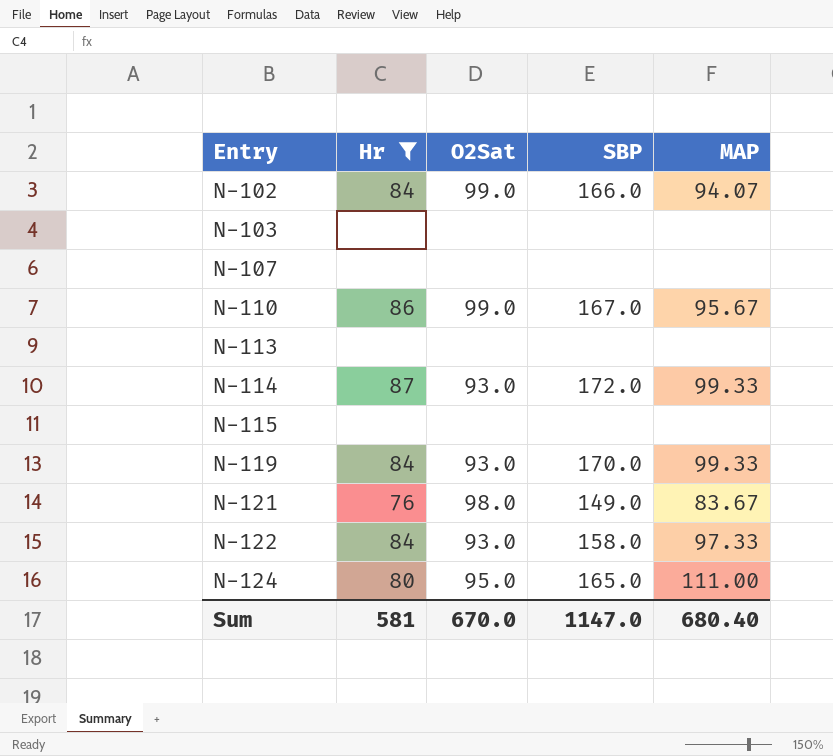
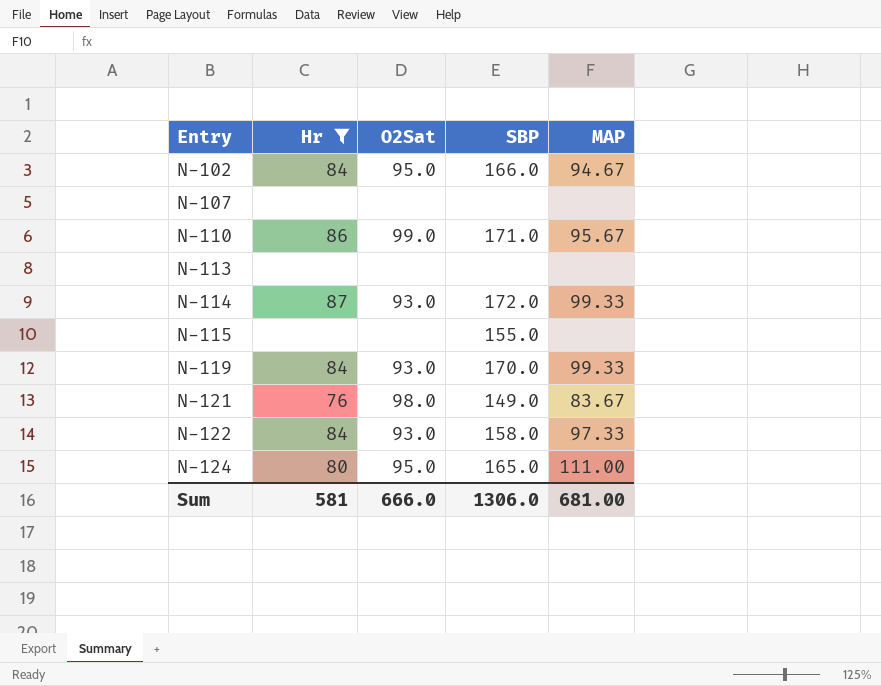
row N-103: none | none | none | none -> none
N-102 | O2Sat: 99.0 -> 95.0
N-102 | MAP: 94.07 -> 94.67
N-110 | SBP: 167.0 -> 171.0
N-115 | SBP: none -> 155.0
Sum | O2Sat: 670.0 -> 666.0
Sum | SBP: 1147.0 -> 1306.0
Sum | MAP: 680.40 -> 681.00

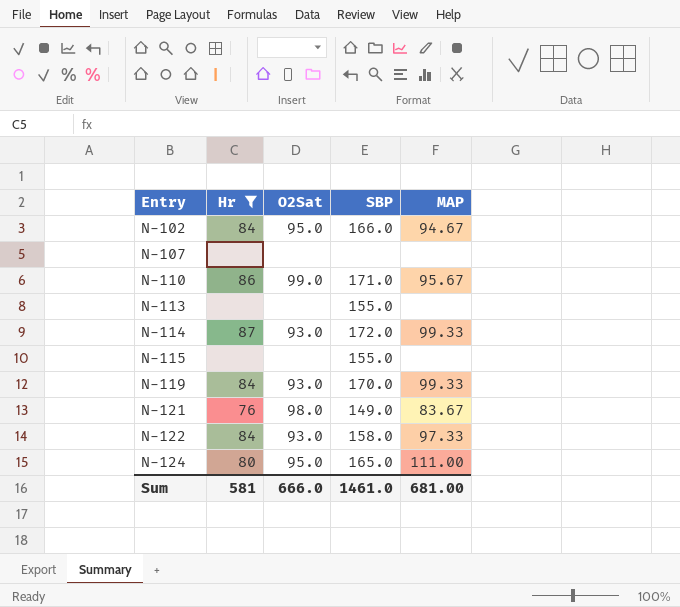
N-113 | SBP: none -> 155.0
Sum | SBP: 1306.0 -> 1461.0

